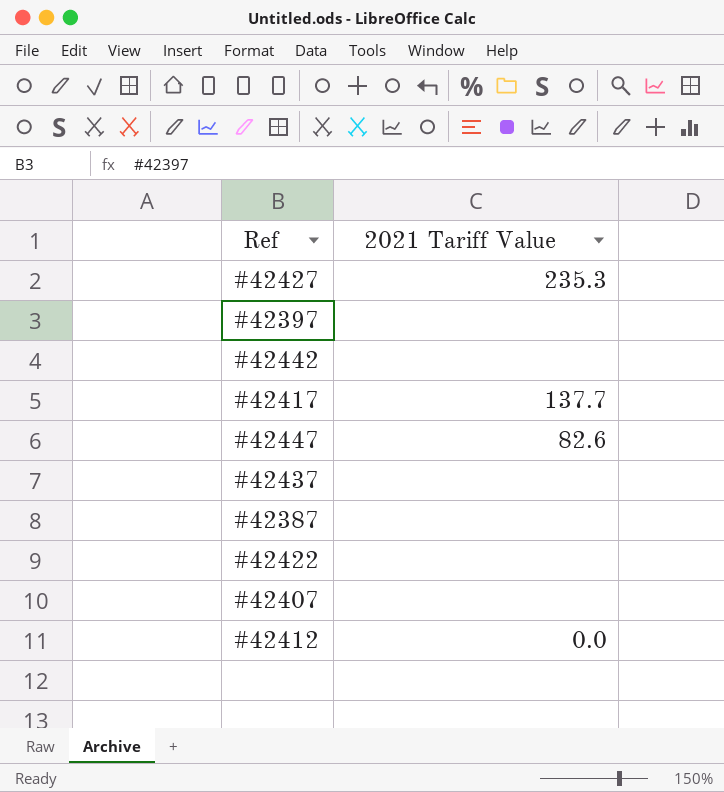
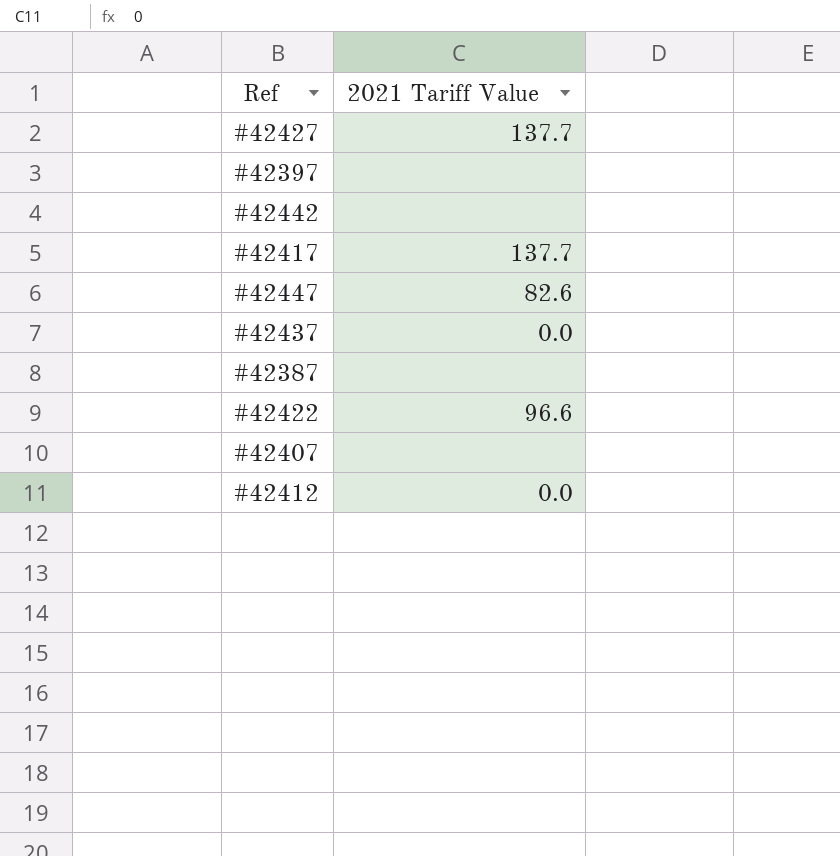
#42427 | 2021 Tariff Value: 235.3 -> 137.7
#42437 | 2021 Tariff Value: none -> 0.0
#42422 | 2021 Tariff Value: none -> 96.6

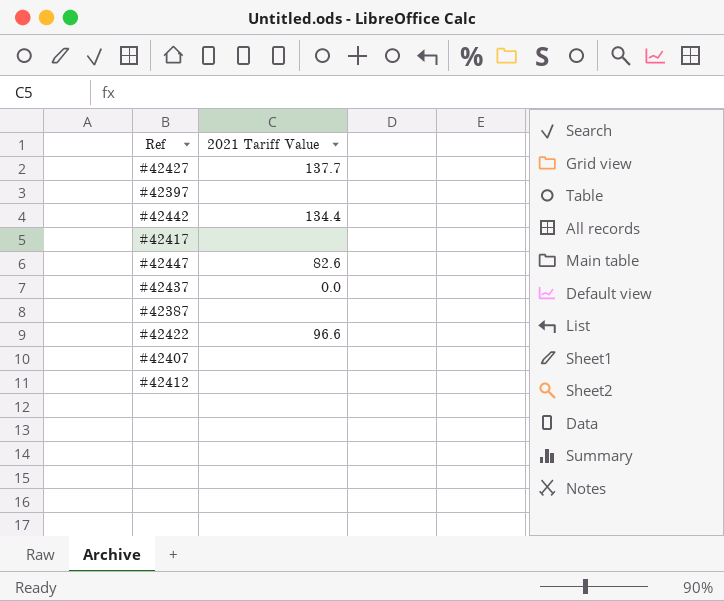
#42442 | 2021 Tariff Value: none -> 134.4
#42417 | 2021 Tariff Value: 137.7 -> none
#42412 | 2021 Tariff Value: 0.0 -> none

